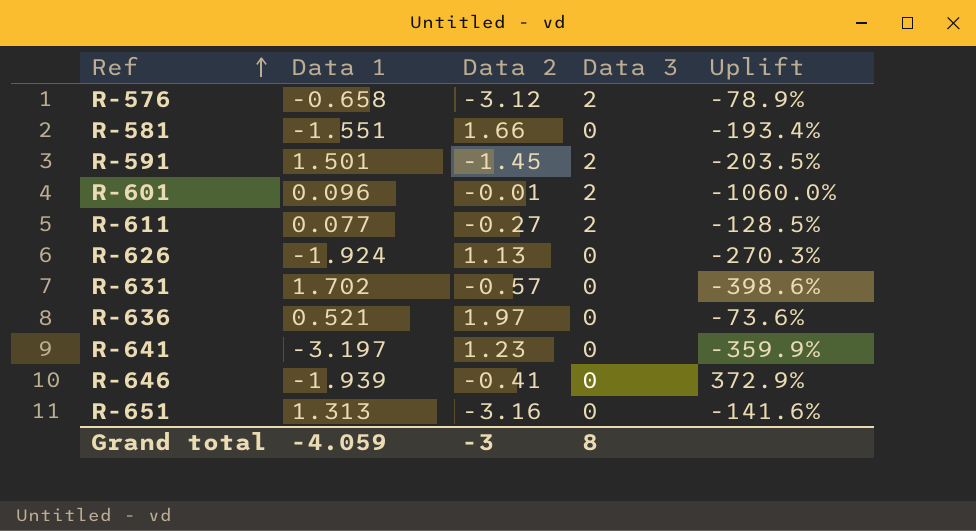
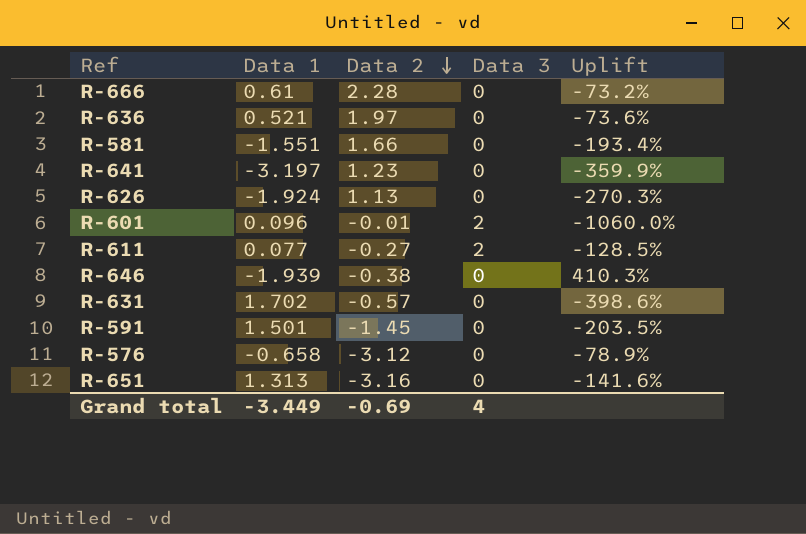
row order: Ref ascending -> Data 2 descending
row R-666: none -> 0.61 | 2.28 | 0 | -73.2%
R-646 | Data 2: -0.41 -> -0.38
R-646 | Uplift: 372.9% -> 410.3%
R-591 | Data 3: 2 -> 0
R-576 | Data 3: 2 -> 0
Grand total | Data 1: -4.059 -> -3.449
Grand total | Data 2: -3 -> -0.69
Grand total | Data 3: 8 -> 4

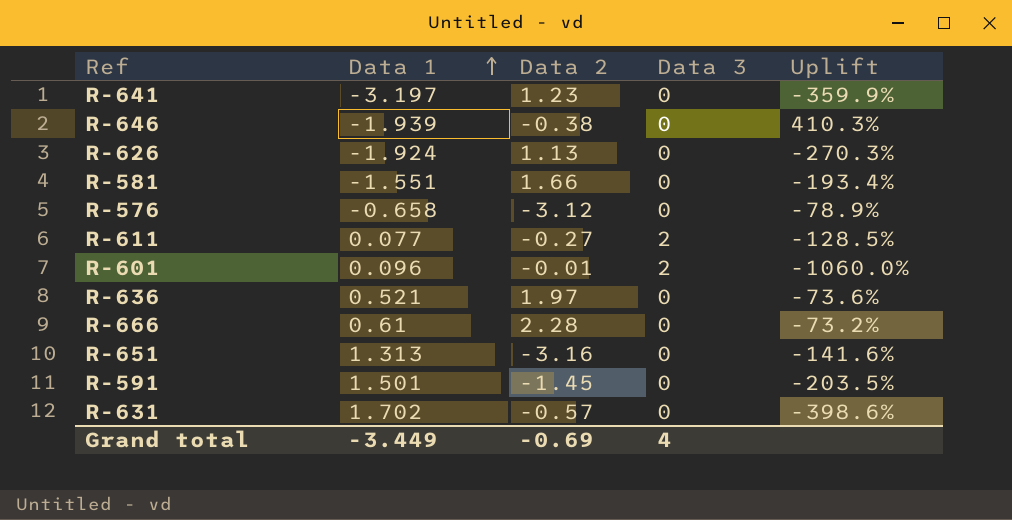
row order: Data 2 descending -> Data 1 ascending

